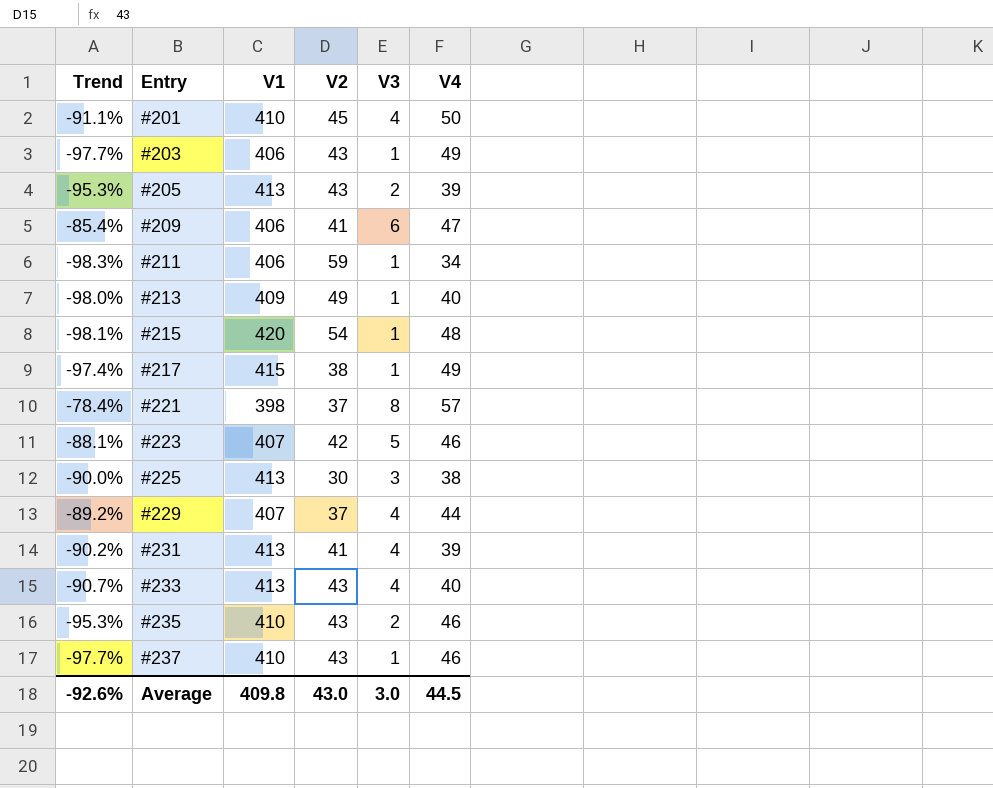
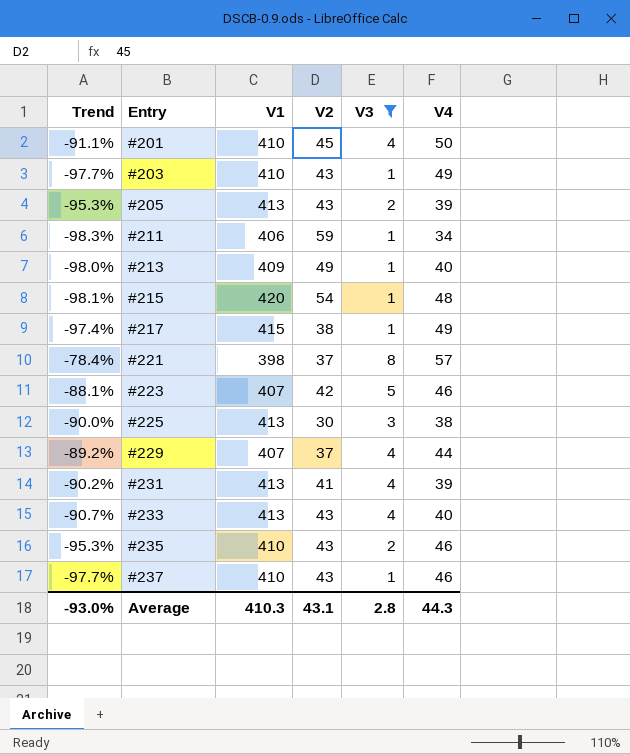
filter: none -> V3 != 6
#203 | V1: 406 -> 410
Average | Trend: -92.6% -> -93.0%
Average | V1: 409.8 -> 410.3
Average | V2: 43.0 -> 43.1
Average | V3: 3.0 -> 2.8
Average | V4: 44.5 -> 44.3

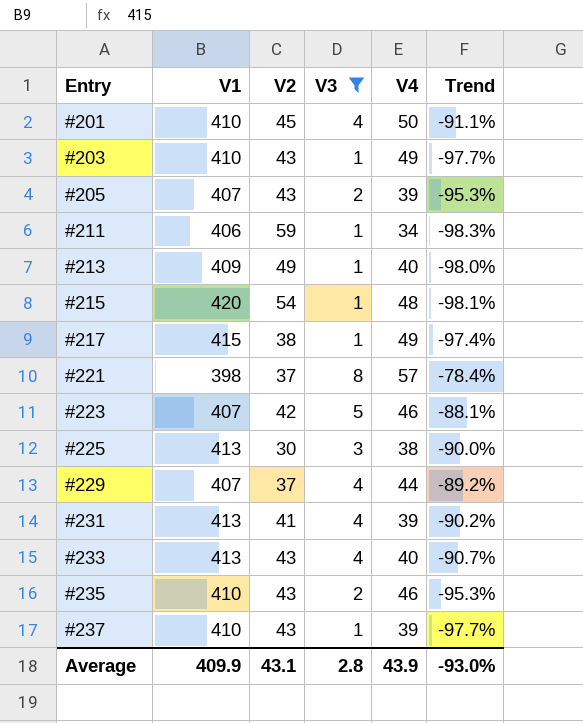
column Trend | position: 1 -> 6
#205 | V1: 413 -> 407
#237 | V4: 46 -> 39
Average | V1: 410.3 -> 409.9
Average | V4: 44.3 -> 43.9

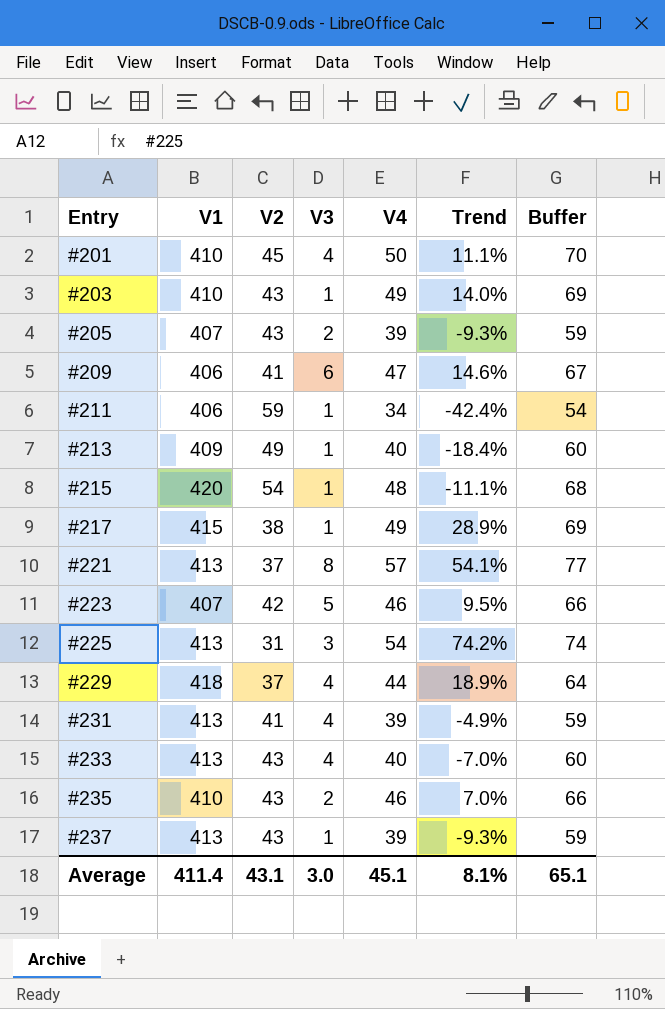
filter: V3 != 6 -> none
column Trend | formula: ([V3] - [V2]) / [V2] -> ([V4] - [V2]) / [V2]
column Buffer | formula: none -> [V4] + 20
#221 | V1: 398 -> 413
#225 | V2: 30 -> 31
#225 | V4: 38 -> 54
#229 | V1: 407 -> 418
#237 | V1: 410 -> 413
Average | V1: 409.9 -> 411.4
Average | V3: 2.8 -> 3.0
Average | V4: 43.9 -> 45.1
Average | Trend: -93.0% -> 8.1%

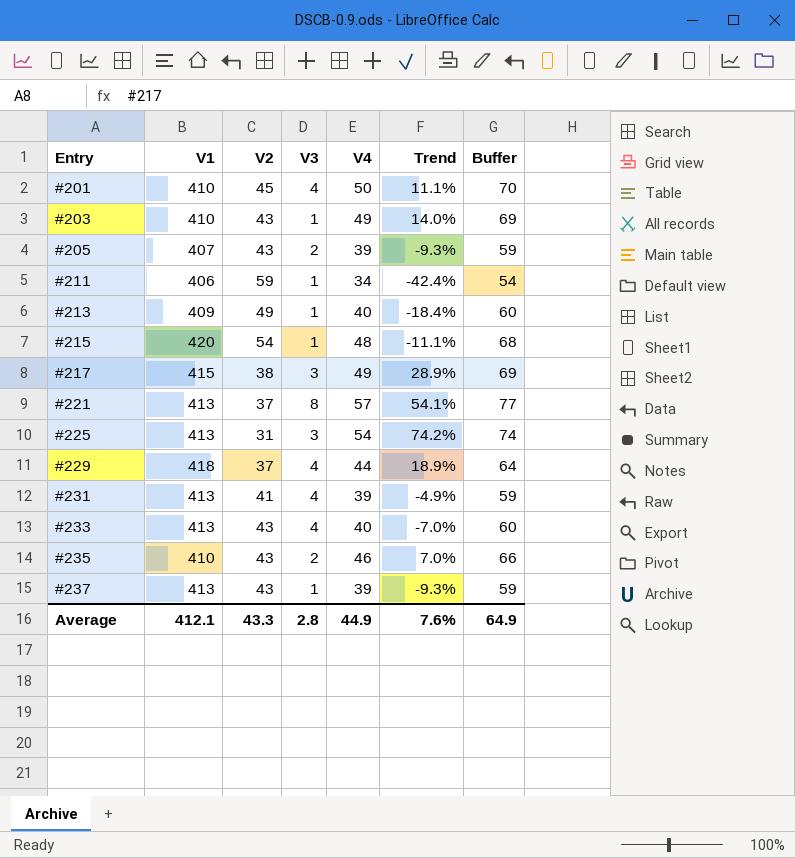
row #209: 406 | 41 | 6 | 47 | 14.6% | 67 -> none
row #223: 407 | 42 | 5 | 46 | 9.5% | 66 -> none
#217 | V3: 1 -> 3
Average | V1: 411.4 -> 412.1
Average | V2: 43.1 -> 43.3
Average | V3: 3.0 -> 2.8
Average | V4: 45.1 -> 44.9
Average | Trend: 8.1% -> 7.6%
Average | Buffer: 65.1 -> 64.9

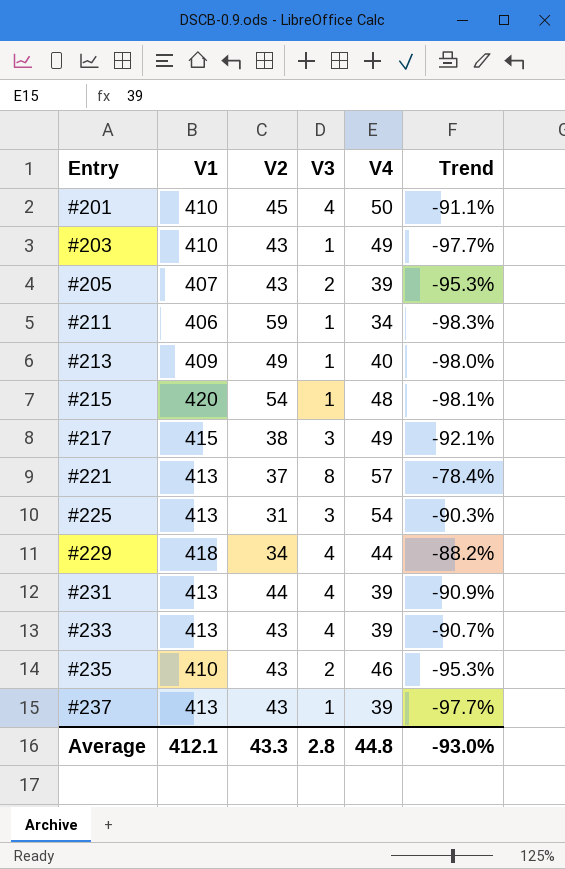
column Buffer | formula: [V4] + 20 -> none
column Trend | formula: ([V4] - [V2]) / [V2] -> ([V3] - [V2]) / [V2]
#229 | V2: 37 -> 34
#231 | V2: 41 -> 44
#233 | V4: 40 -> 39
Average | V4: 44.9 -> 44.8
Average | Trend: 7.6% -> -93.0%

